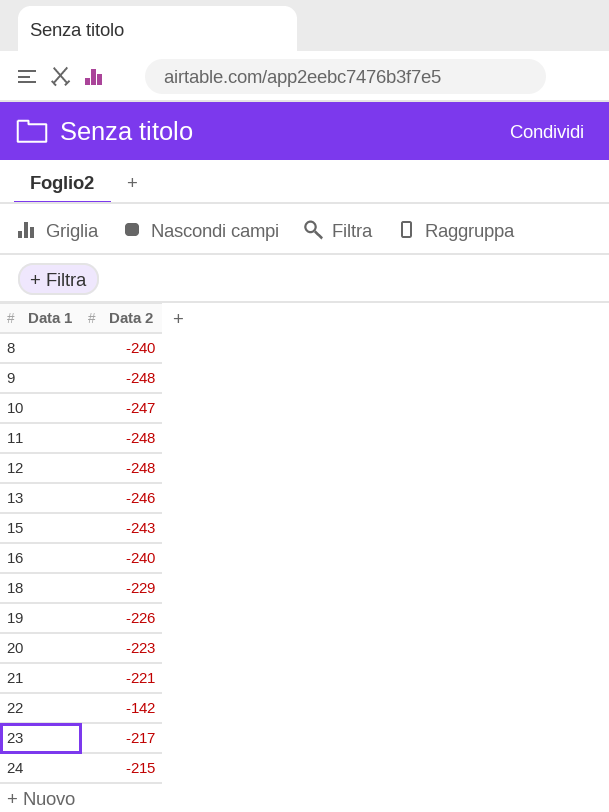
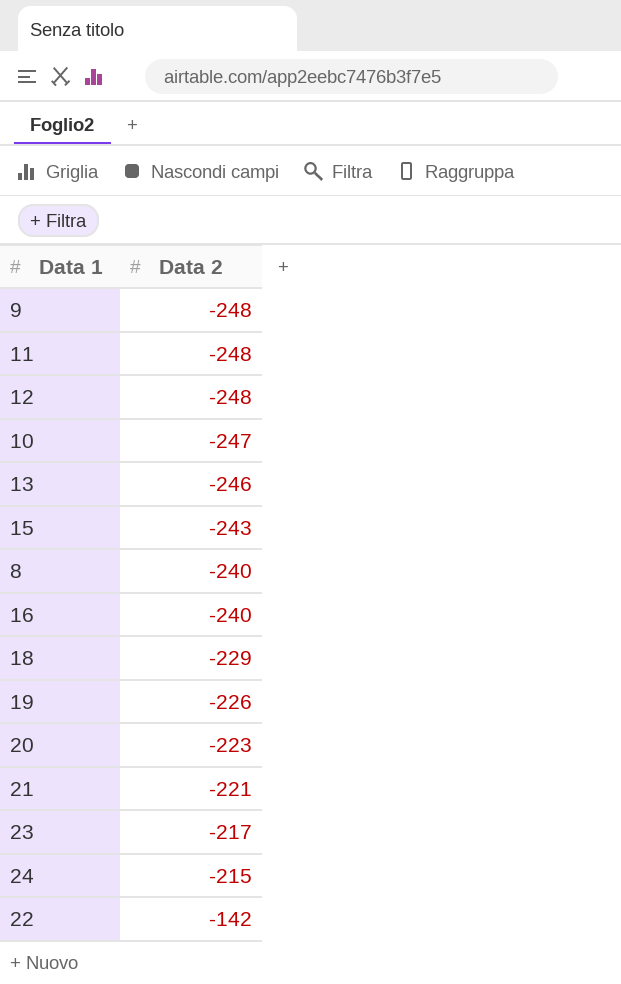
row order: Data 1 ascending -> Data 2 ascending

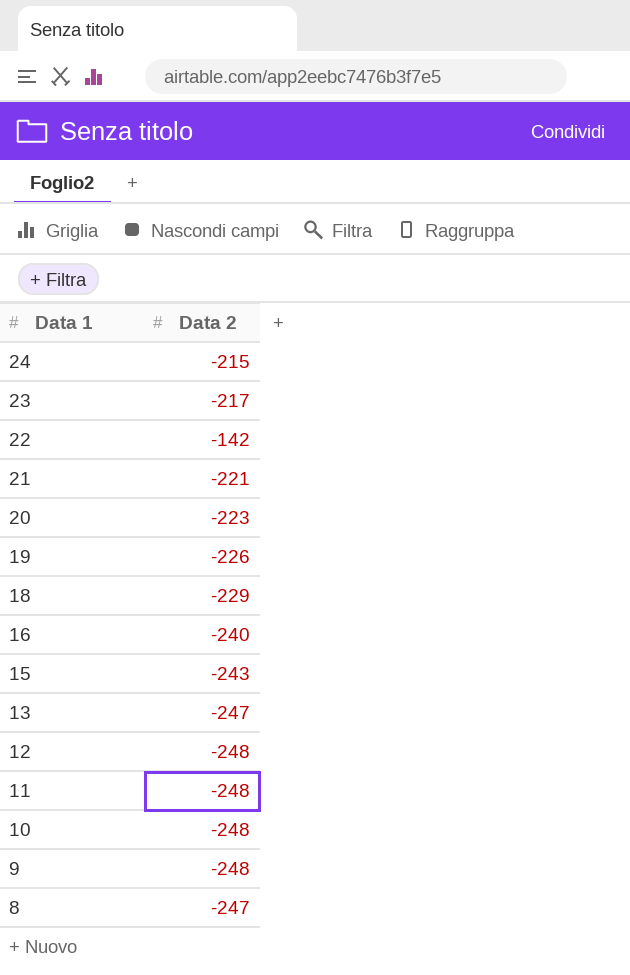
row order: Data 2 ascending -> Data 1 descending
13 | Data 2: -246 -> -247
10 | Data 2: -247 -> -248
8 | Data 2: -240 -> -247

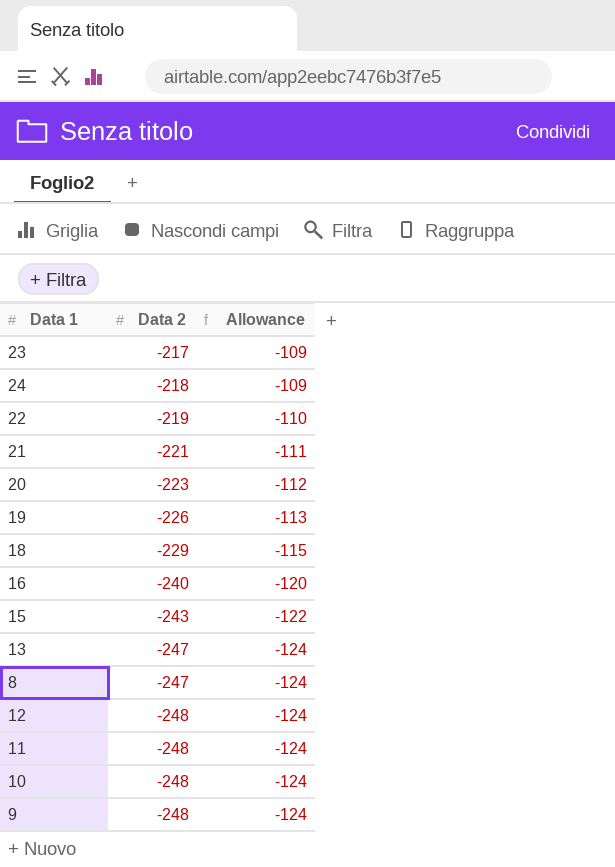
row order: Data 1 descending -> Data 2 descending
column Allowance | formula: none -> [Data 2] * 0.5
24 | Data 2: -215 -> -218
22 | Data 2: -142 -> -219

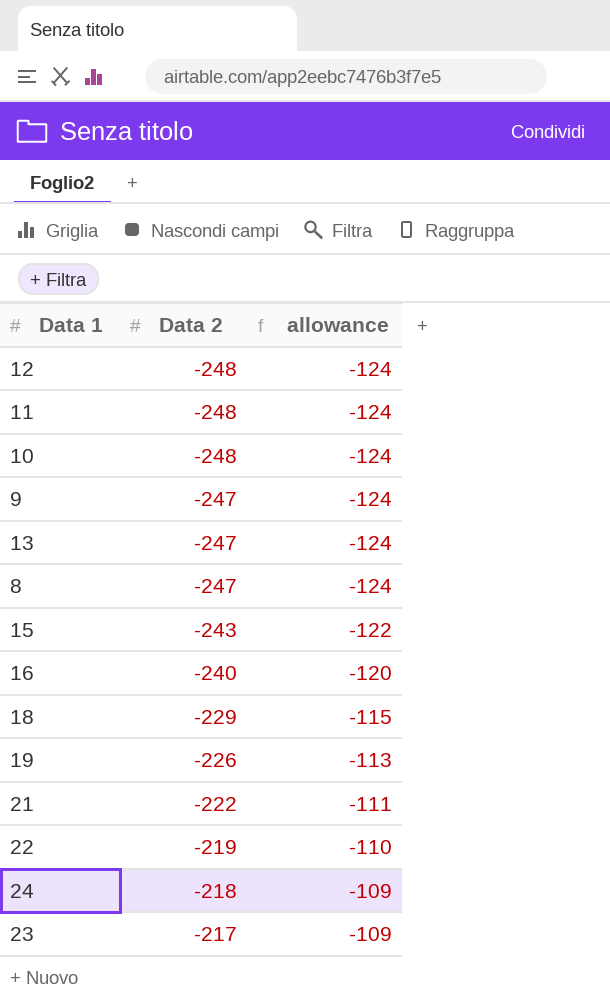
row order: Data 2 descending -> Data 2 ascending
column name: Allowance -> allowance
row 20: -223 | -112 -> none
9 | Data 2: -248 -> -247
21 | Data 2: -221 -> -222

